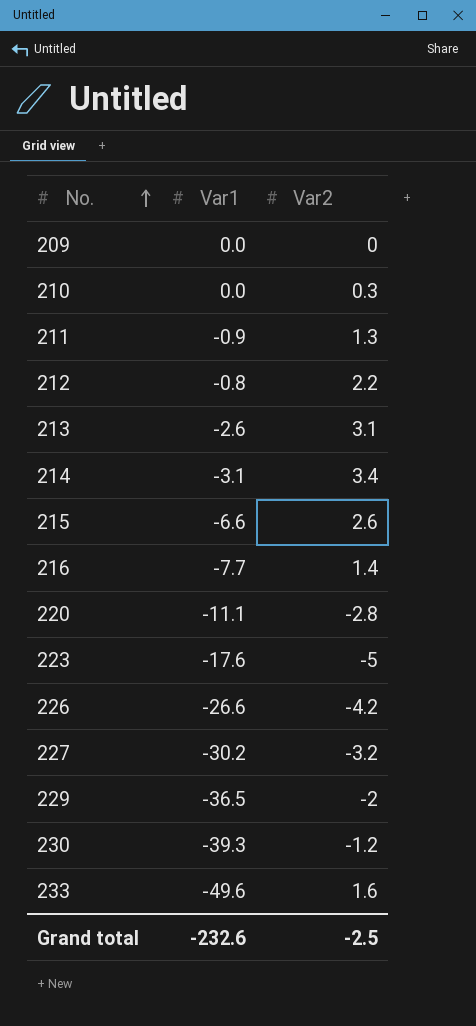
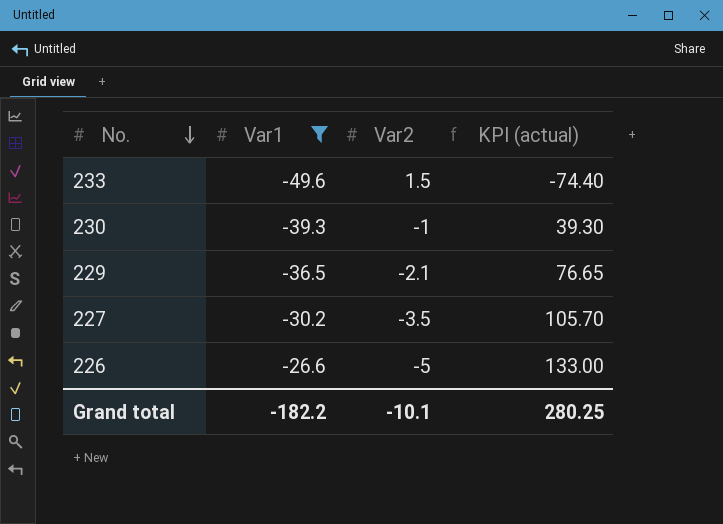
filter: none -> Var1 <= -26.6
row order: No. ascending -> No. descending
column KPI (actual) | formula: none -> [Var1] * [Var2]
233 | Var2: 1.6 -> 1.5
230 | Var2: -1.2 -> -1
229 | Var2: -2 -> -2.1
227 | Var2: -3.2 -> -3.5
226 | Var2: -4.2 -> -5
Grand total | Var1: -232.6 -> -182.2
Grand total | Var2: -2.5 -> -10.1

